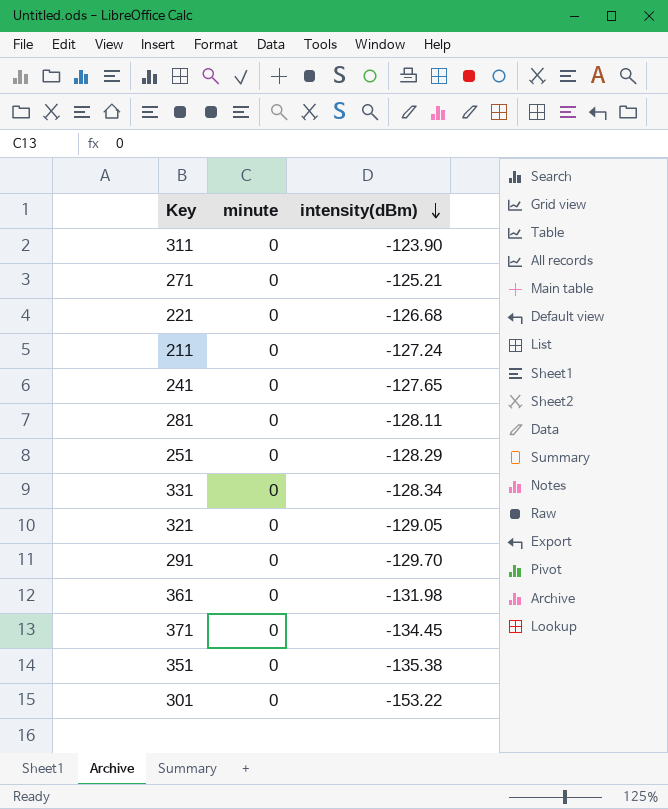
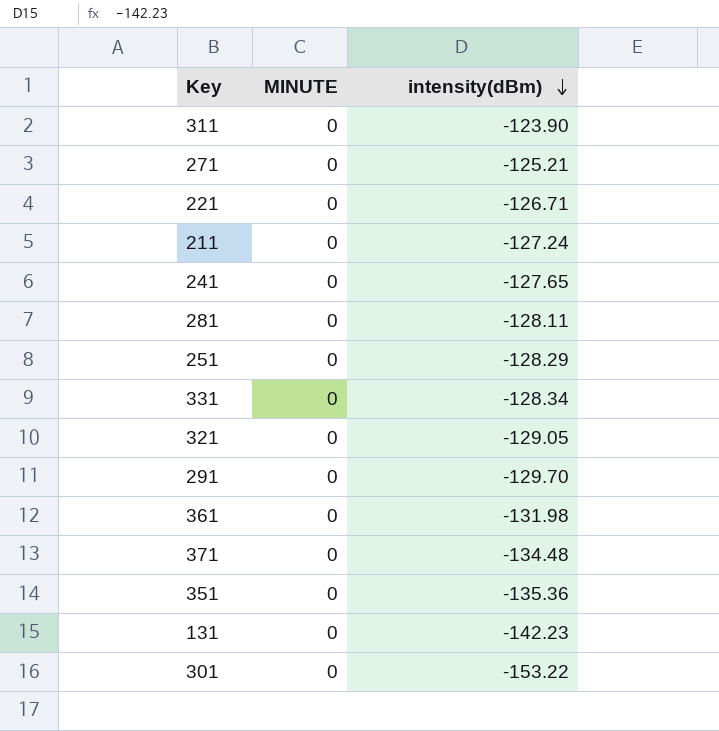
column name: minute -> MINUTE
221 | intensity(dBm): -126.68 -> -126.71
371 | intensity(dBm): -134.45 -> -134.48
351 | intensity(dBm): -135.38 -> -135.36
row 131: none -> 0 | -142.23

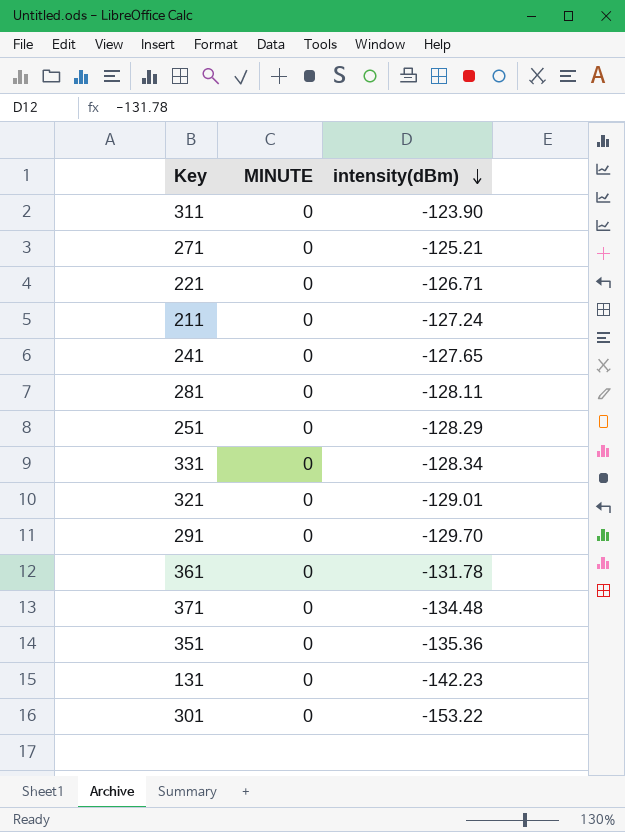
321 | intensity(dBm): -129.05 -> -129.01
361 | intensity(dBm): -131.98 -> -131.78

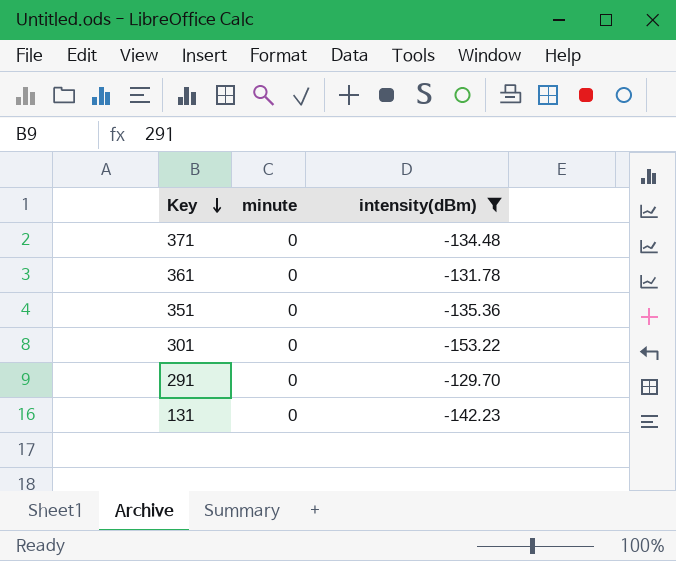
filter: none -> intensity(dBm) <= -129.70
row order: intensity(dBm) descending -> Key descending
column name: MINUTE -> minute

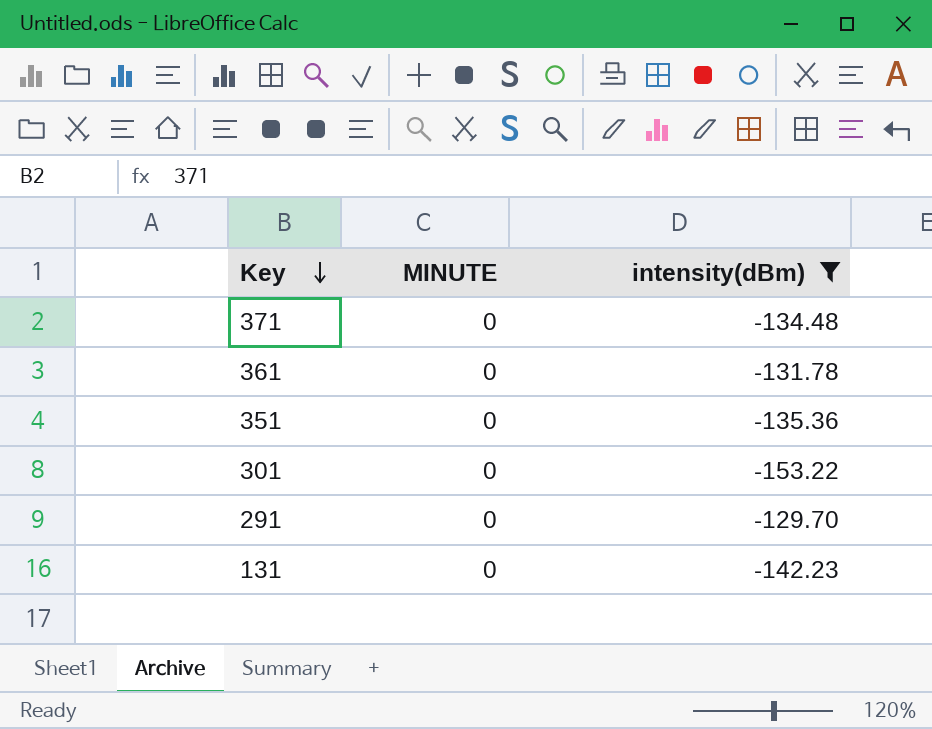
column name: minute -> MINUTE

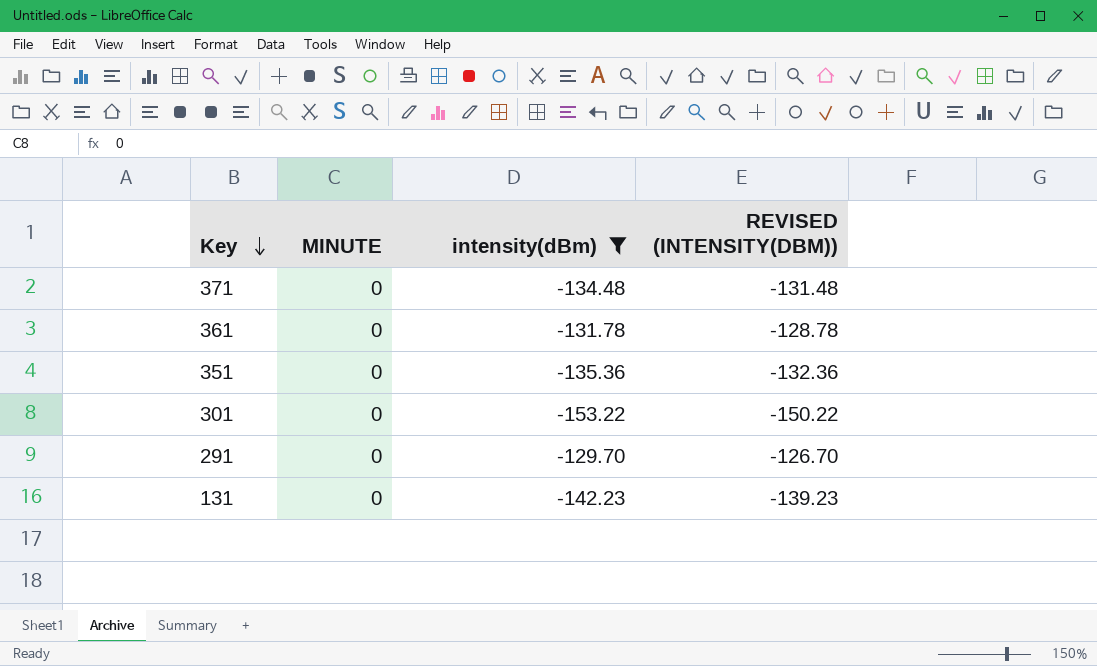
column REVISED (INTENSITY(DBM)) | formula: none -> [intensity(dBm)] + 3

